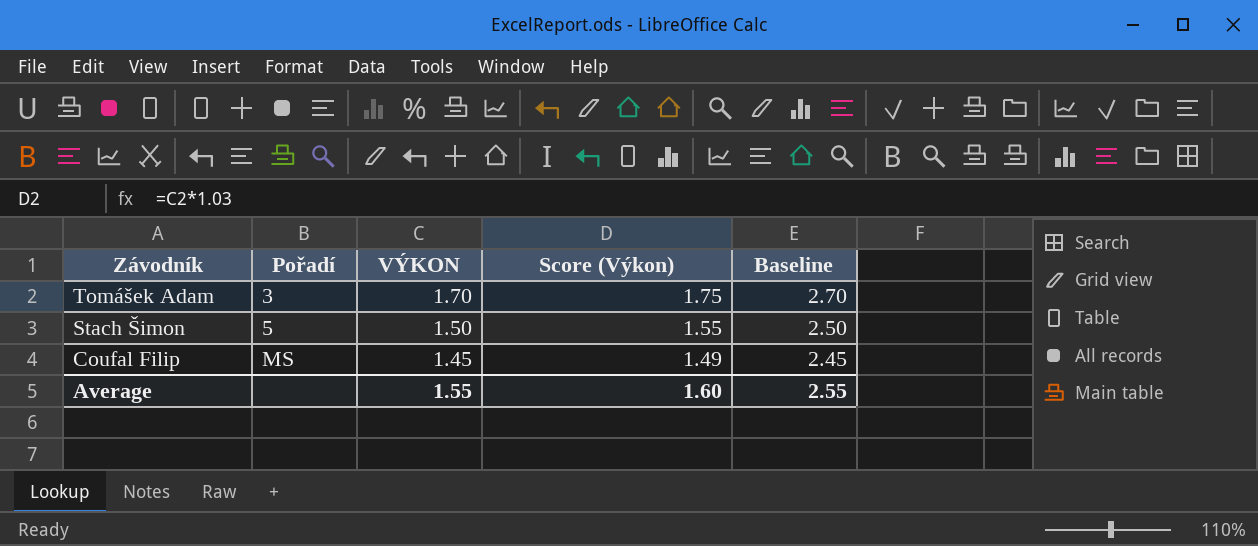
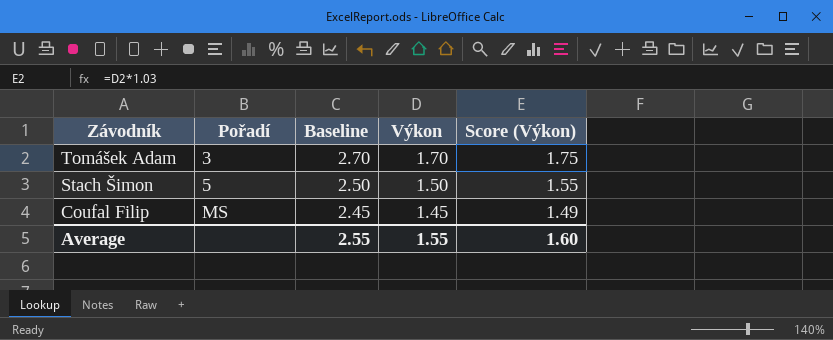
column Baseline | position: 5 -> 3
column name: VÝKON -> Výkon

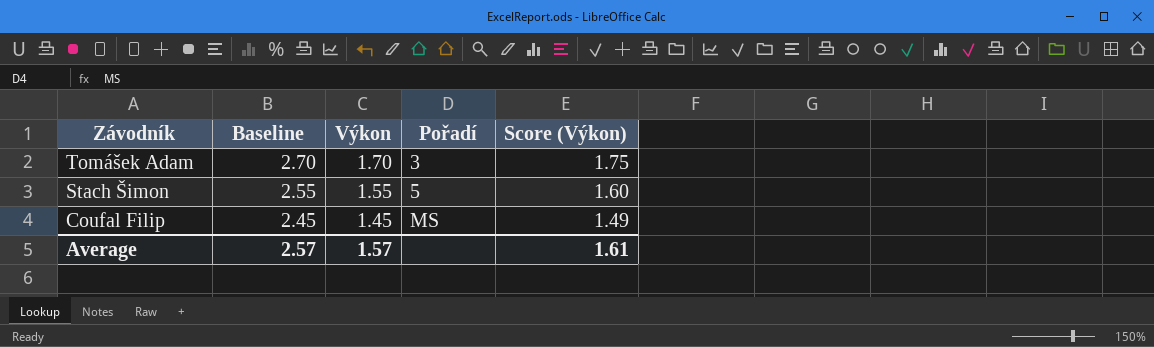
column Pořadí | position: 2 -> 4
Stach Šimon | Baseline: 2.50 -> 2.55
Stach Šimon | Výkon: 1.50 -> 1.55
Stach Šimon | Score (Výkon): 1.55 -> 1.60
Average | Baseline: 2.55 -> 2.57
Average | Výkon: 1.55 -> 1.57
Average | Score (Výkon): 1.60 -> 1.61

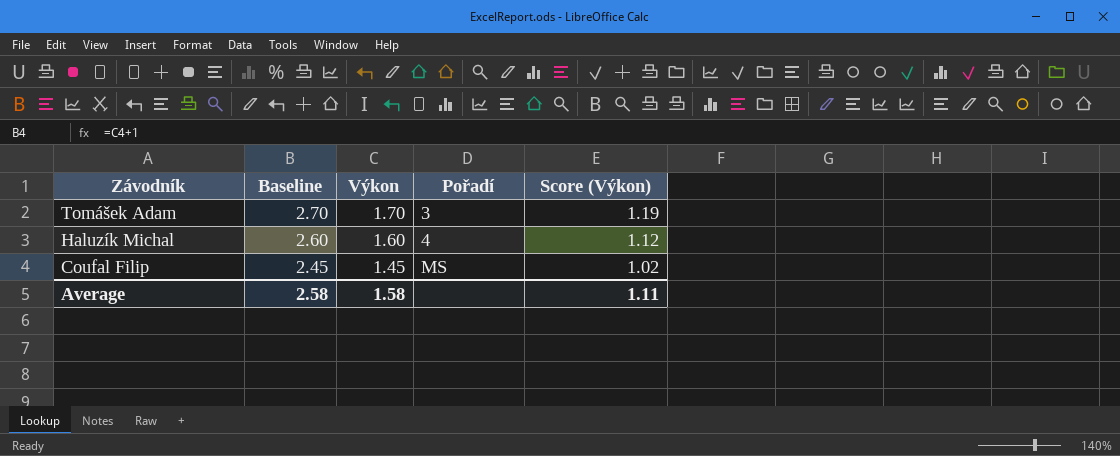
column Score (Výkon) | formula: [Výkon] * 1.03 -> [Výkon] * 0.7
row Stach Šimon: 2.55 | 1.55 | 5 | 1.60 -> none
row Haluzík Michal: none -> 2.60 | 1.60 | 4 | 1.12
Average | Baseline: 2.57 -> 2.58
Average | Výkon: 1.57 -> 1.58
Average | Score (Výkon): 1.61 -> 1.11

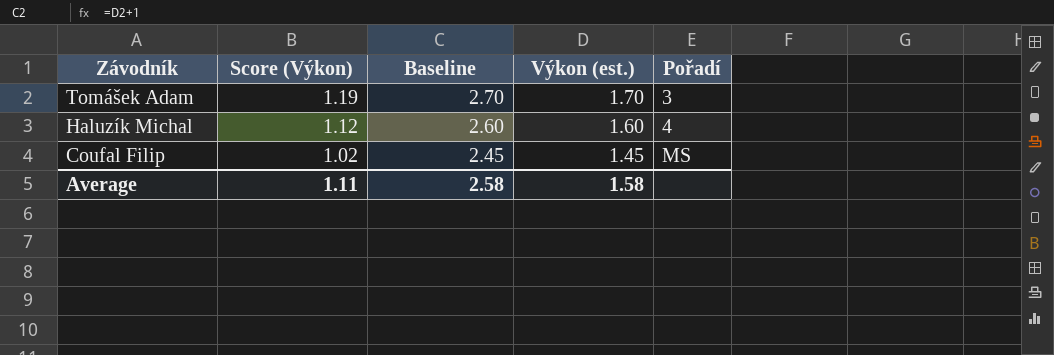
column Score (Výkon) | position: 5 -> 2
column name: Výkon -> Výkon (est.)

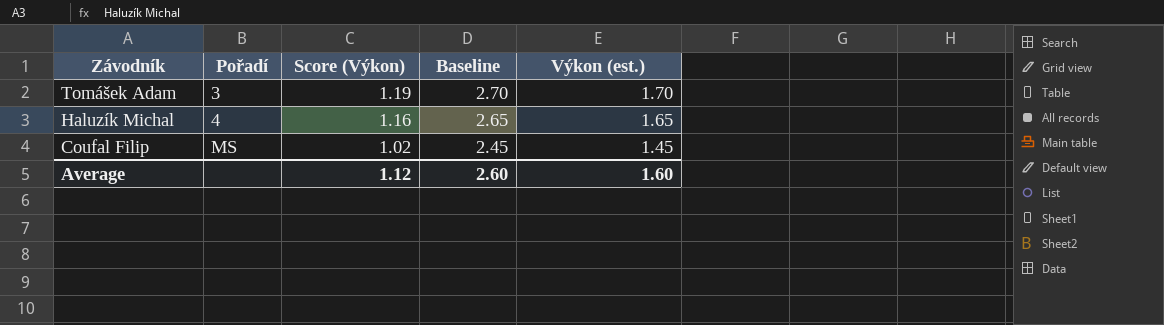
column Pořadí | position: 5 -> 2
Haluzík Michal | Score (Výkon): 1.12 -> 1.16
Haluzík Michal | Baseline: 2.60 -> 2.65
Haluzík Michal | Výkon (est.): 1.60 -> 1.65
Average | Score (Výkon): 1.11 -> 1.12
Average | Baseline: 2.58 -> 2.60
Average | Výkon (est.): 1.58 -> 1.60

